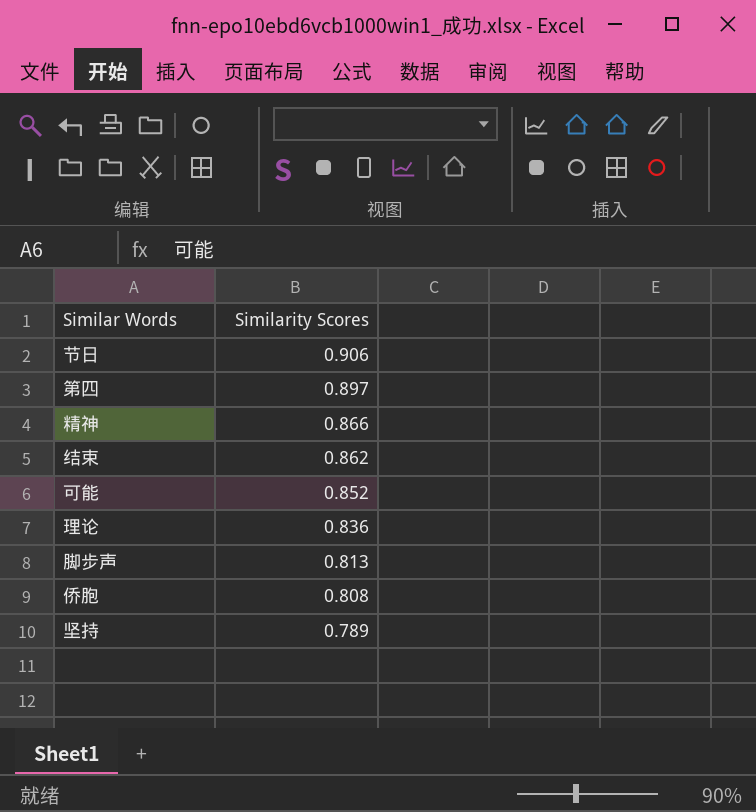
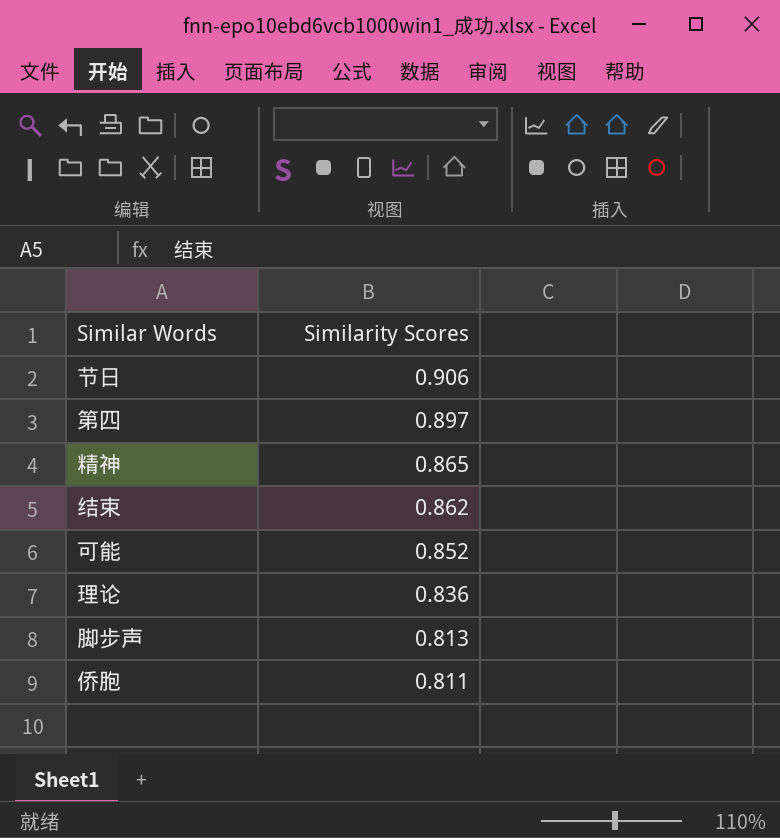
row 坚持: 0.789 -> none
精神 | Similarity Scores: 0.866 -> 0.865
侨胞 | Similarity Scores: 0.808 -> 0.811

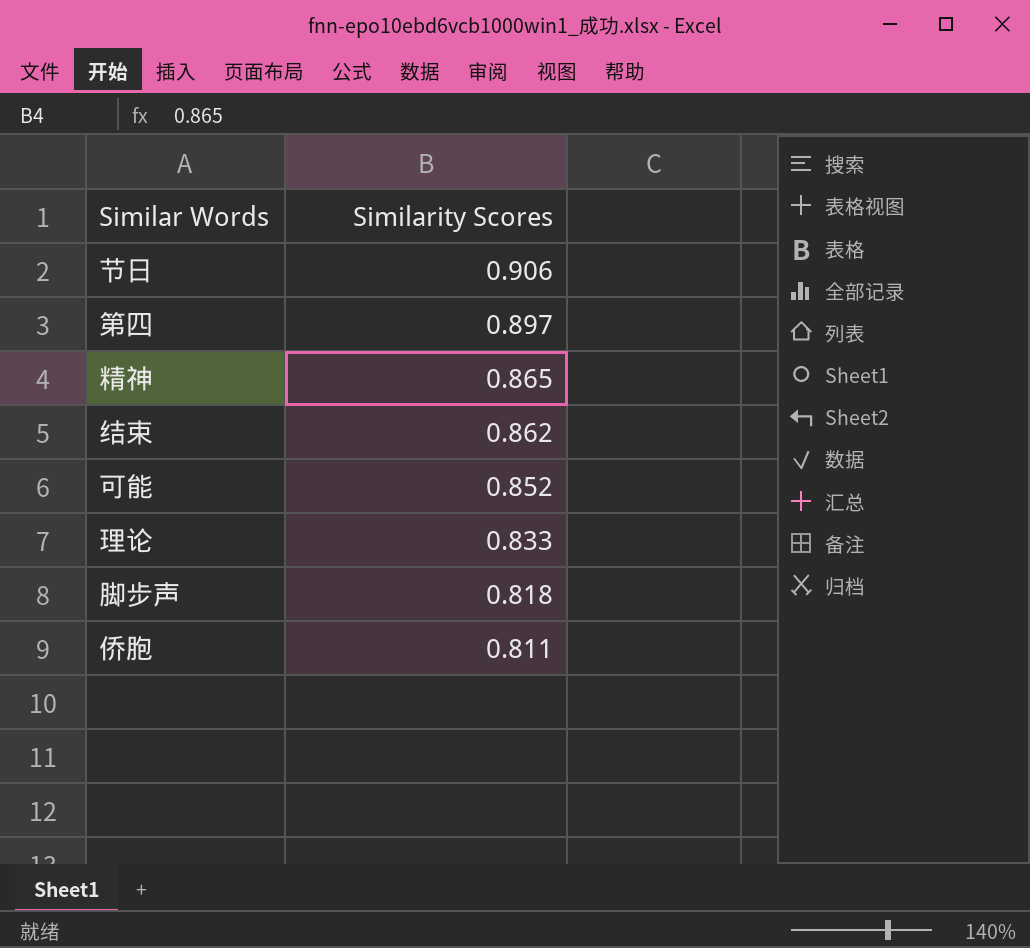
理论 | Similarity Scores: 0.836 -> 0.833
脚步声 | Similarity Scores: 0.813 -> 0.818

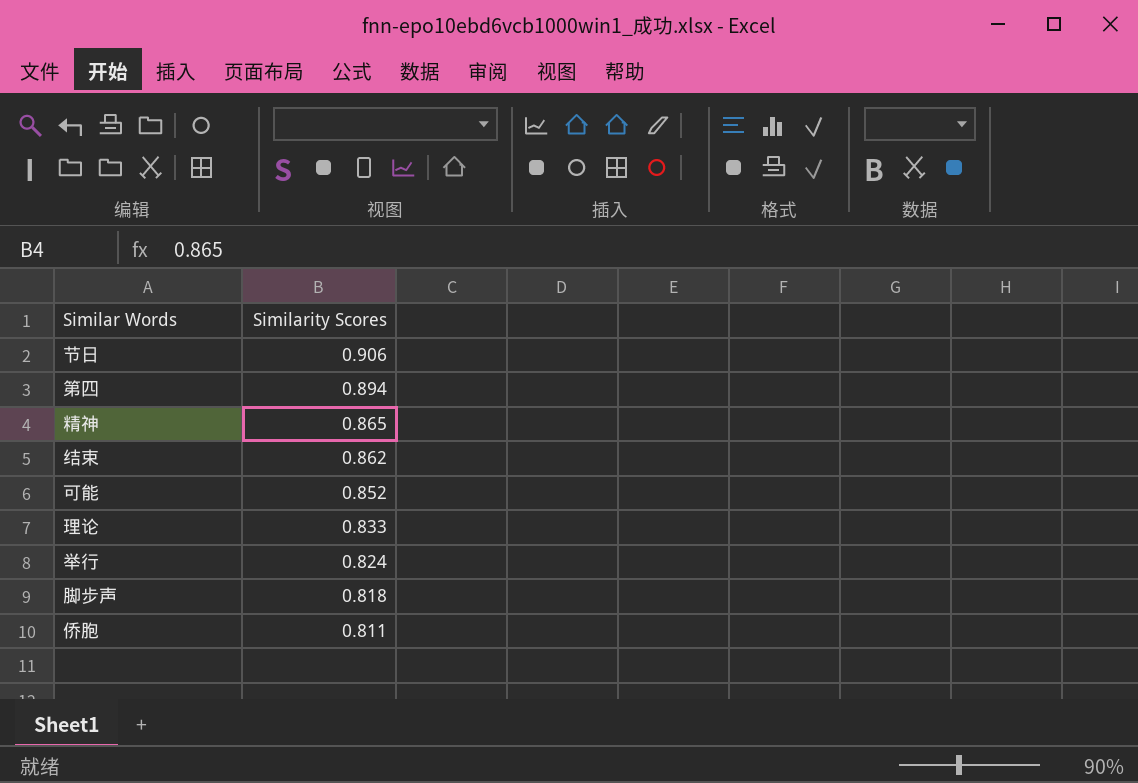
第四 | Similarity Scores: 0.897 -> 0.894
row 举行: none -> 0.824

